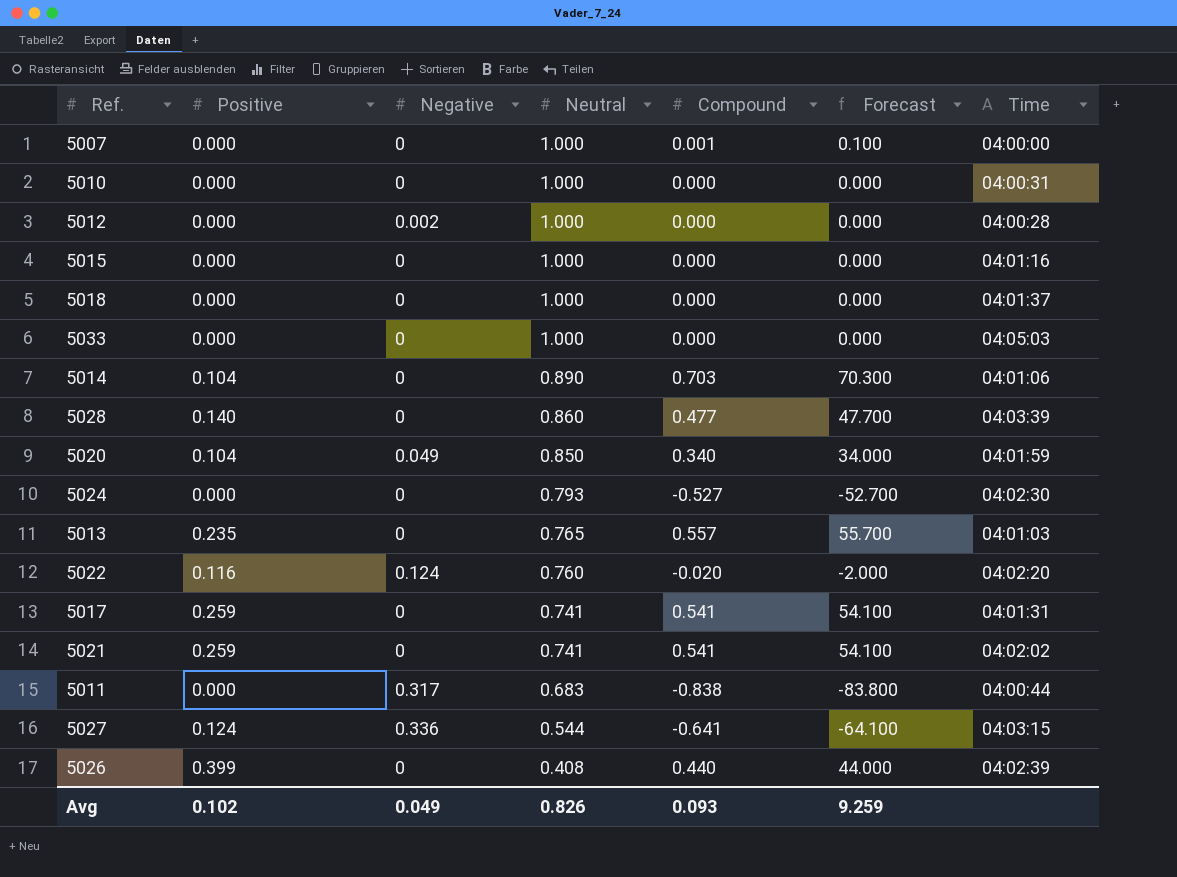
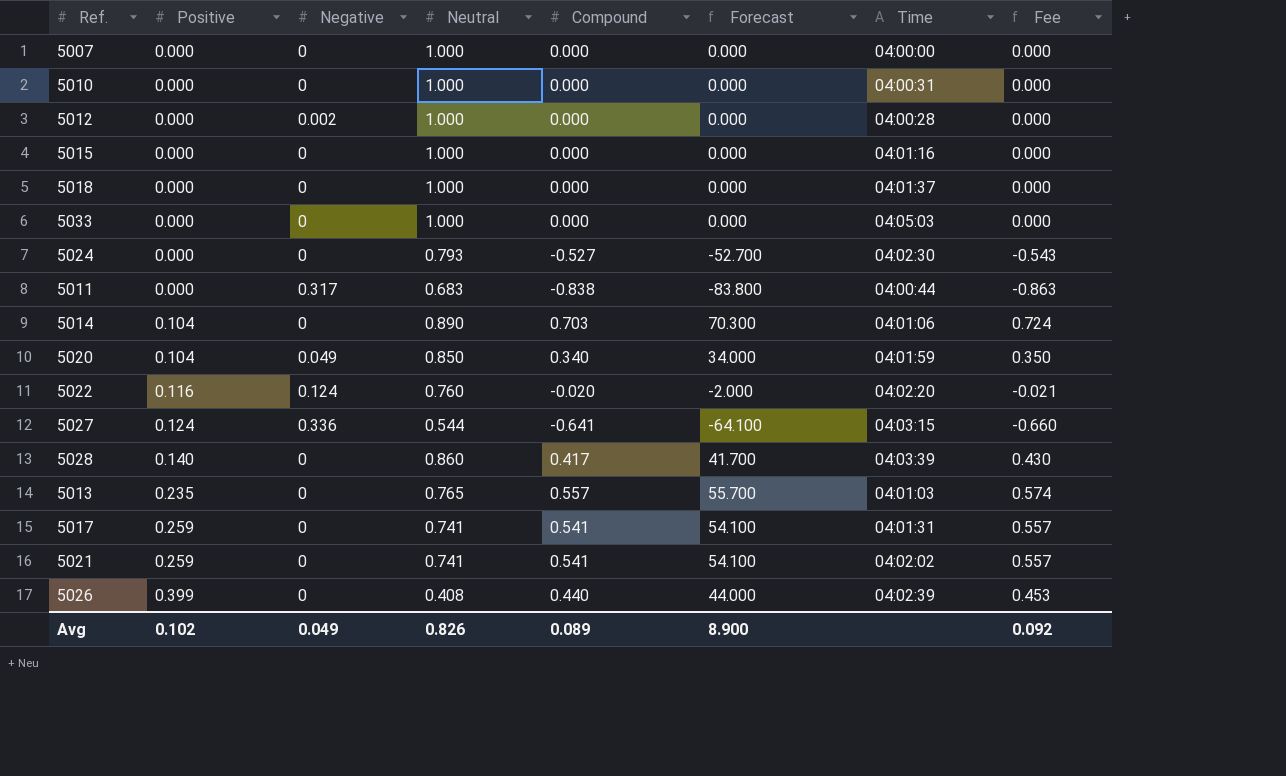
row order: Neutral descending -> Positive ascending
column Fee | formula: none -> [Compound] * 1.03
5007 | Compound: 0.001 -> 0.000
5007 | Forecast: 0.100 -> 0.000
5028 | Compound: 0.477 -> 0.417
5028 | Forecast: 47.700 -> 41.700
Avg | Compound: 0.093 -> 0.089
Avg | Forecast: 9.259 -> 8.900

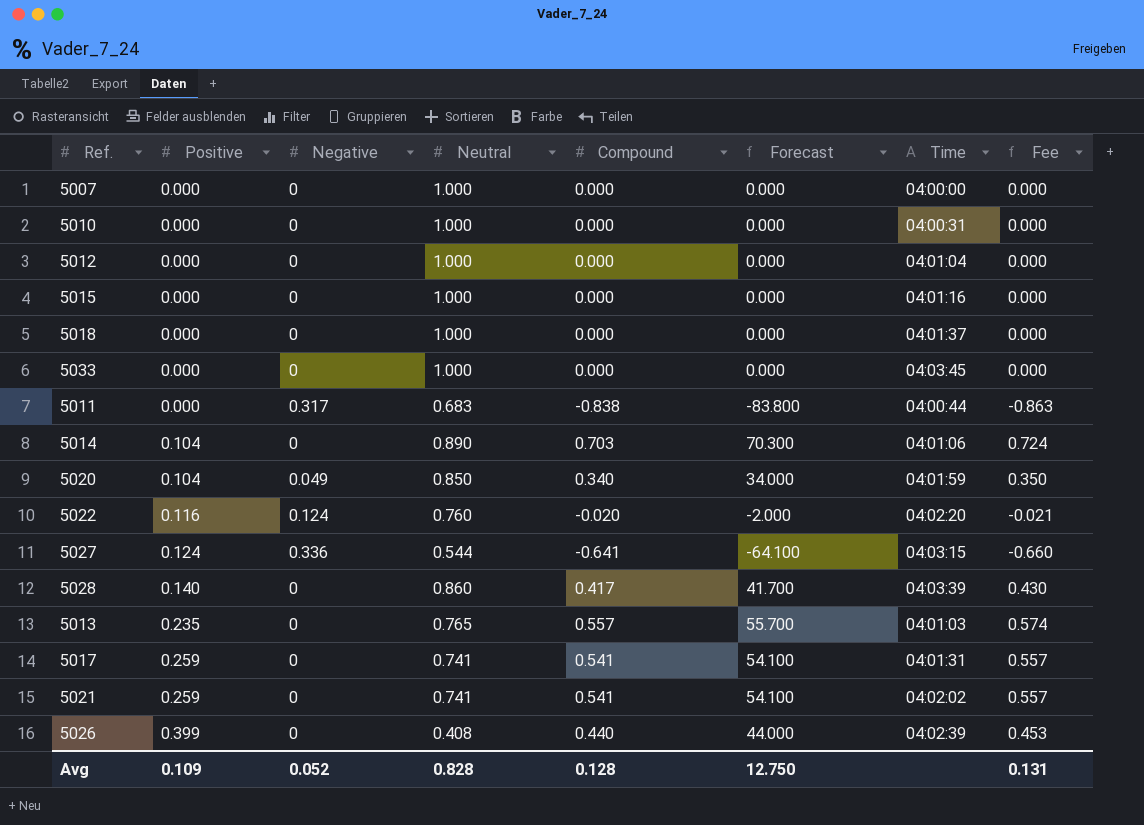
row 5024: 0.000 | 0 | 0.793 | -0.527 | -52.700 | 04:02:30 | -0.543 -> none
5012 | Negative: 0.002 -> 0
5012 | Time: 04:00:28 -> 04:01:04
5033 | Time: 04:05:03 -> 04:03:45
Avg | Positive: 0.102 -> 0.109
Avg | Negative: 0.049 -> 0.052
Avg | Neutral: 0.826 -> 0.828
Avg | Compound: 0.089 -> 0.128
Avg | Forecast: 8.900 -> 12.750
Avg | Fee: 0.092 -> 0.131

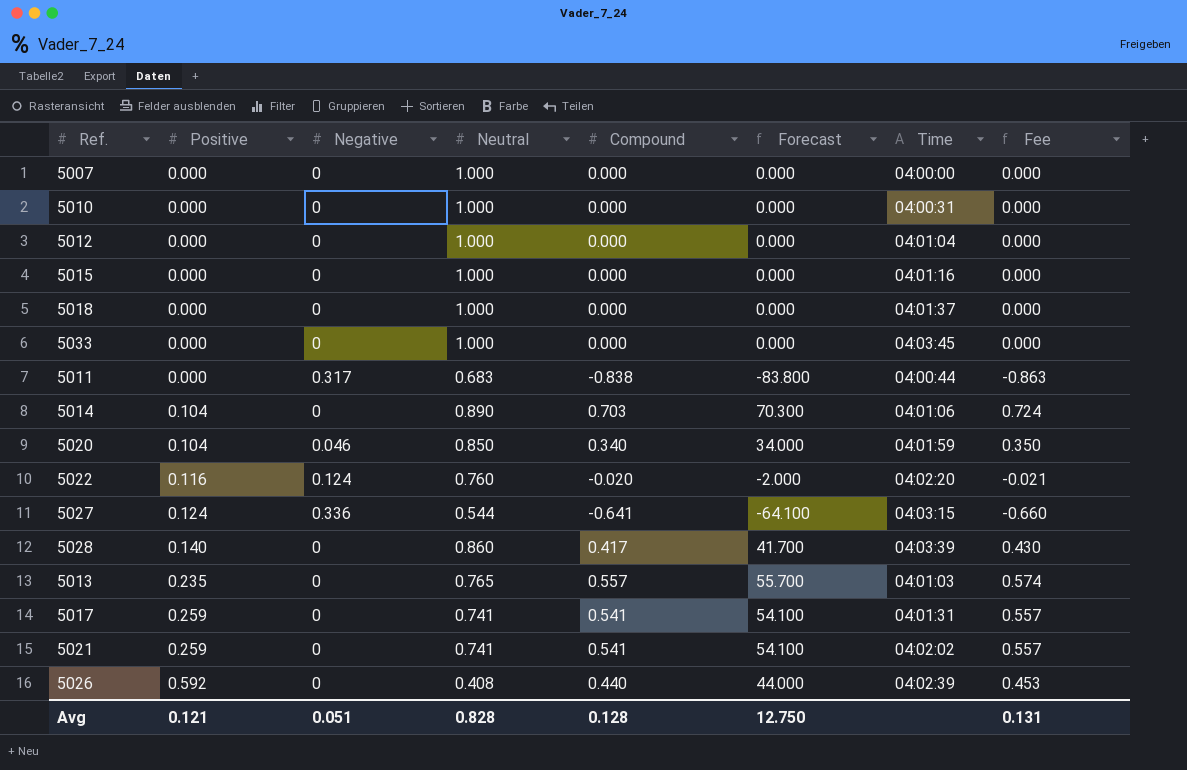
5020 | Negative: 0.049 -> 0.046
5026 | Positive: 0.399 -> 0.592
Avg | Positive: 0.109 -> 0.121
Avg | Negative: 0.052 -> 0.051

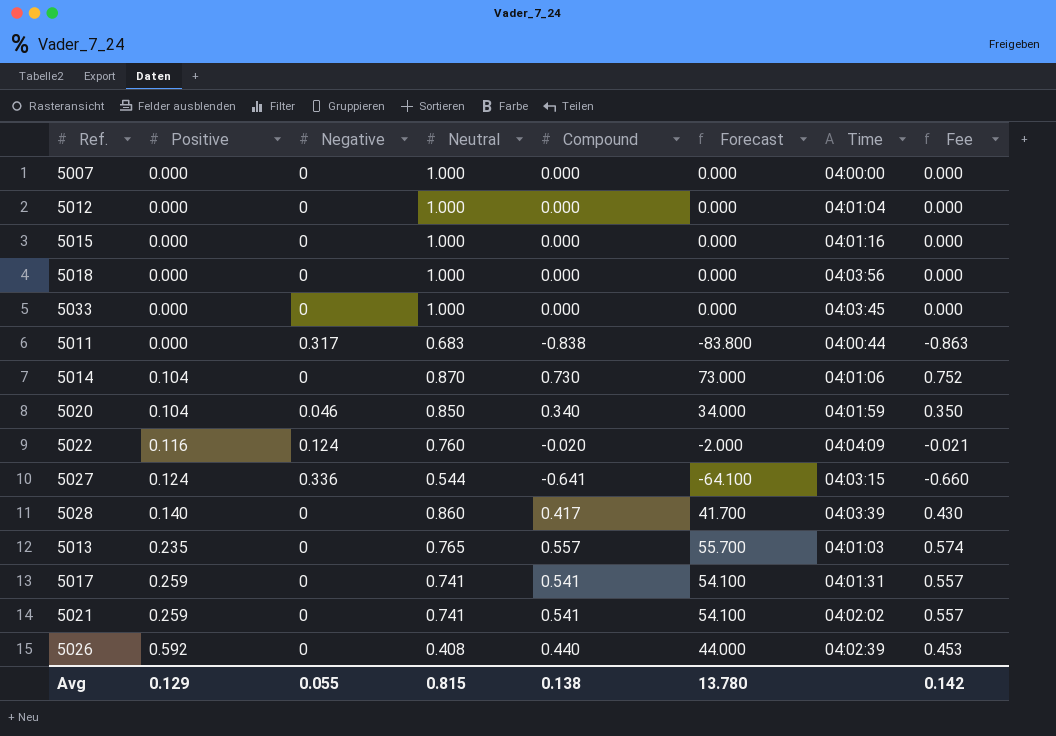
row 5010: 0.000 | 0 | 1.000 | 0.000 | 0.000 | 04:00:31 | 0.000 -> none
5018 | Time: 04:01:37 -> 04:03:56
5014 | Neutral: 0.890 -> 0.870
5014 | Compound: 0.703 -> 0.730
5014 | Forecast: 70.300 -> 73.000
5014 | Fee: 0.724 -> 0.752
5022 | Time: 04:02:20 -> 04:04:09
Avg | Positive: 0.121 -> 0.129
Avg | Negative: 0.051 -> 0.055
Avg | Neutral: 0.828 -> 0.815
Avg | Compound: 0.128 -> 0.138
Avg | Forecast: 12.750 -> 13.780
Avg | Fee: 0.131 -> 0.142

